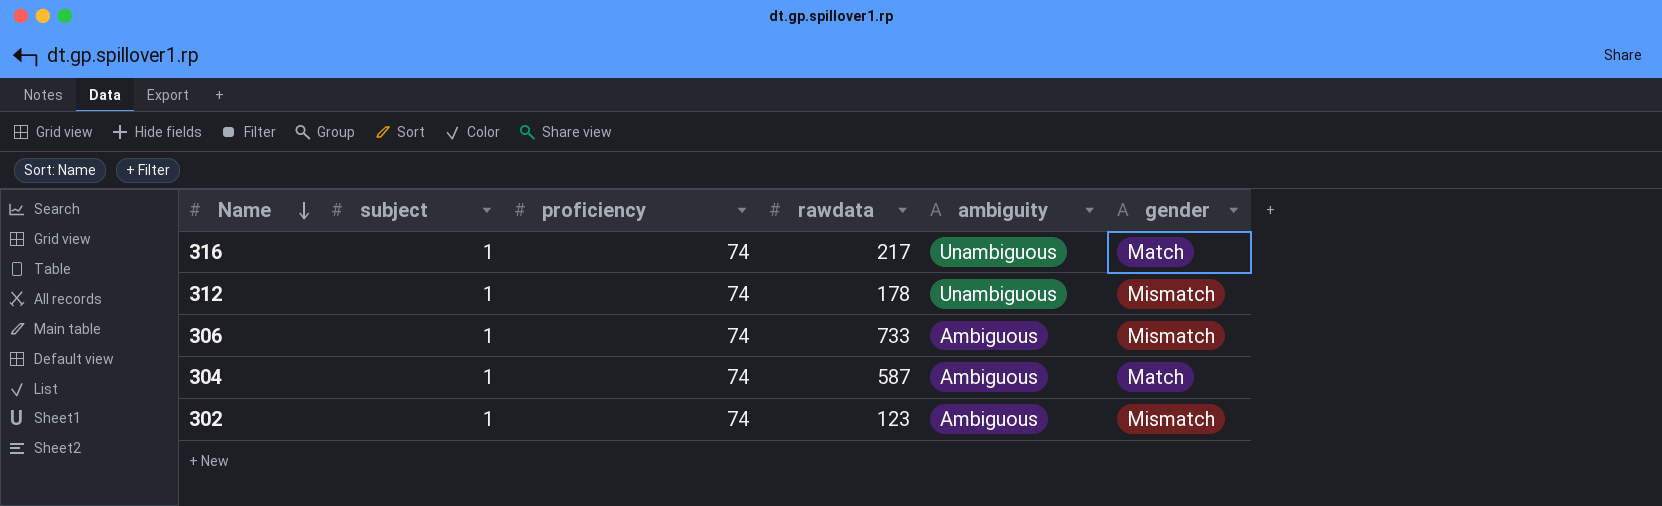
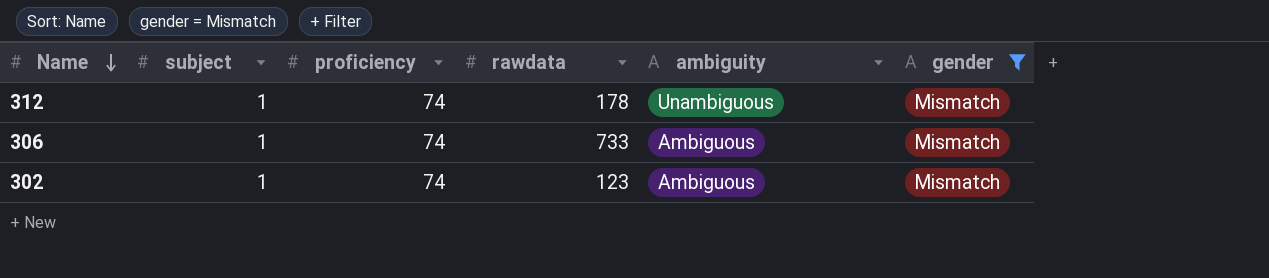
filter: none -> gender = Mismatch

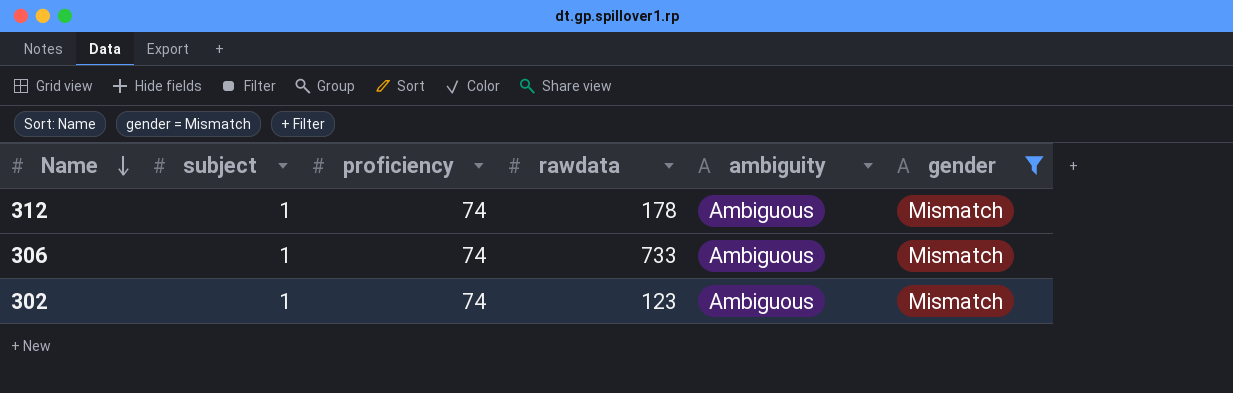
312 | ambiguity: Unambiguous -> Ambiguous

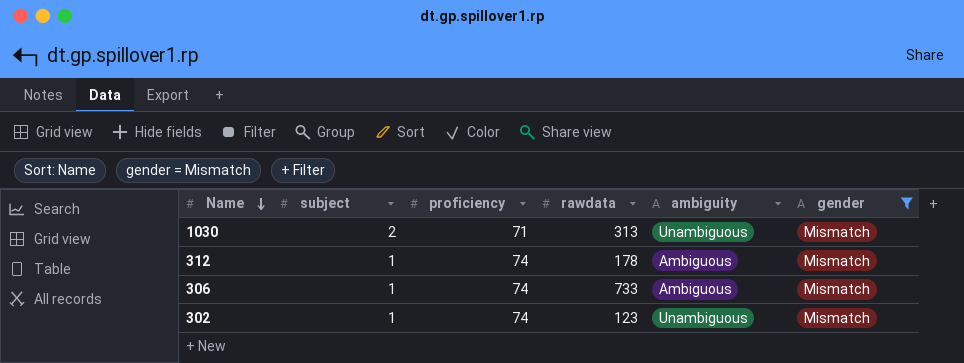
row 1030: none -> 2 | 71 | 313 | Unambiguous | Mismatch
302 | ambiguity: Ambiguous -> Unambiguous

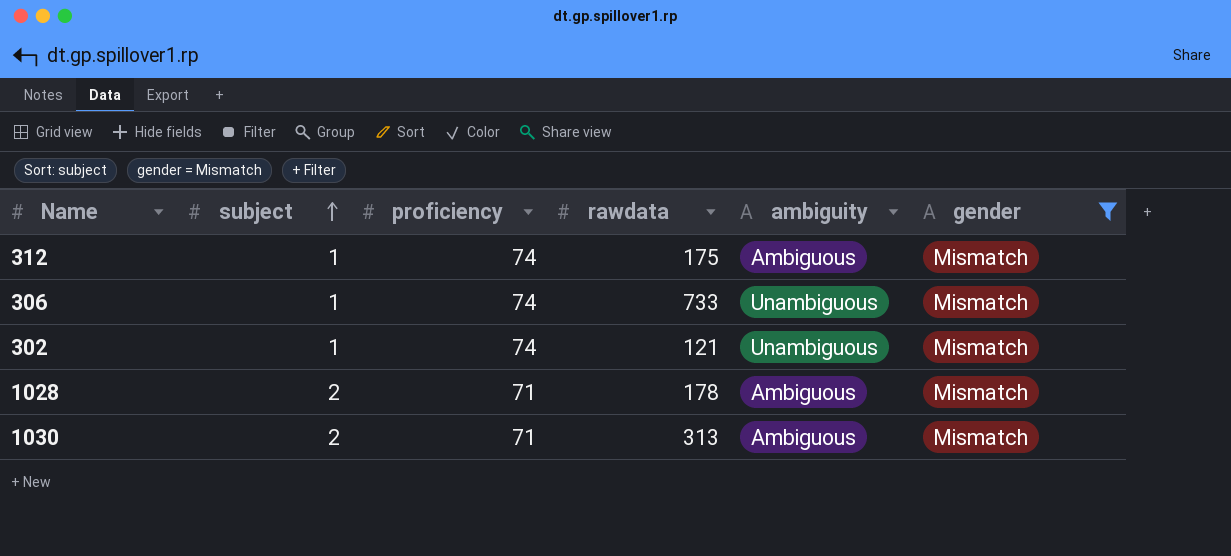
row order: Name descending -> subject ascending
312 | rawdata: 178 -> 175
306 | ambiguity: Ambiguous -> Unambiguous
302 | rawdata: 123 -> 121
row 1028: none -> 2 | 71 | 178 | Ambiguous | Mismatch
1030 | ambiguity: Unambiguous -> Ambiguous

